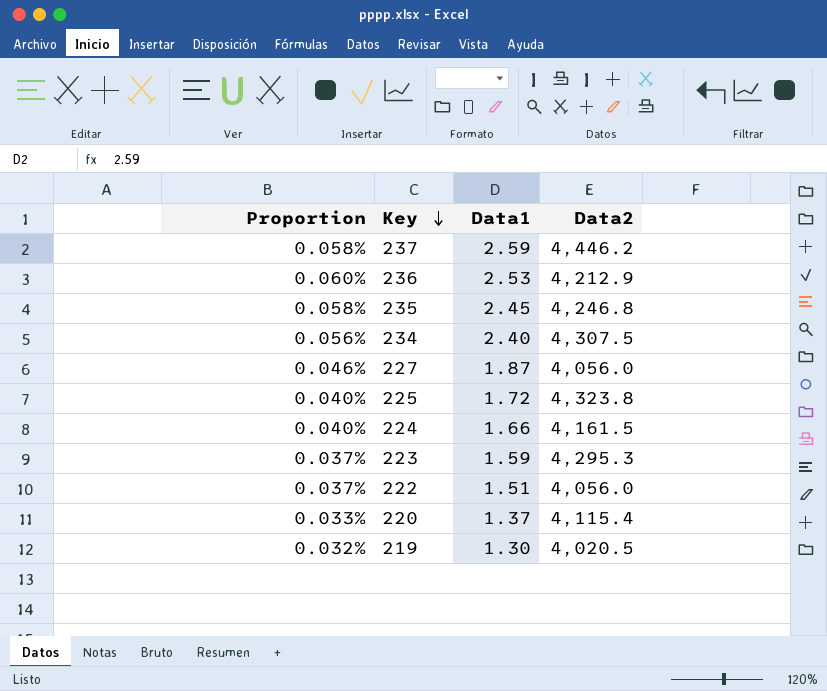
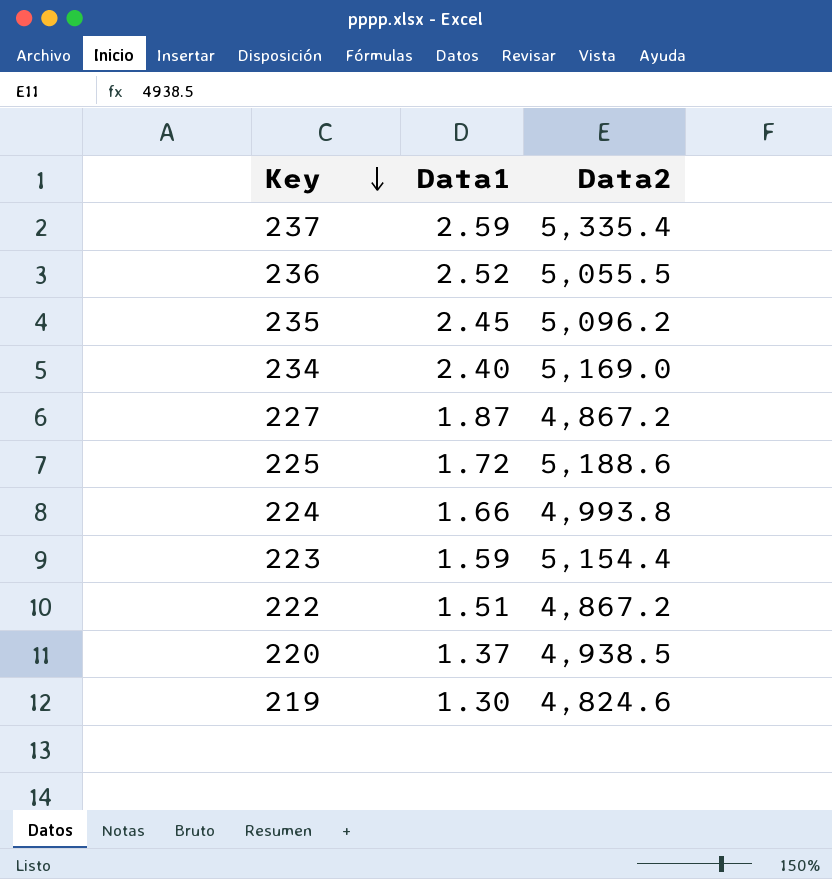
column Proportion | formula: [Data1] / [Data2] -> none
237 | Data2: 4,446.2 -> 5,335.4
236 | Data1: 2.53 -> 2.52
236 | Data2: 4,212.9 -> 5,055.5
235 | Data2: 4,246.8 -> 5,096.2
234 | Data2: 4,307.5 -> 5,169.0
227 | Data2: 4,056.0 -> 4,867.2
225 | Data2: 4,323.8 -> 5,188.6
224 | Data2: 4,161.5 -> 4,993.8
223 | Data2: 4,295.3 -> 5,154.4
222 | Data2: 4,056.0 -> 4,867.2
220 | Data2: 4,115.4 -> 4,938.5
219 | Data2: 4,020.5 -> 4,824.6

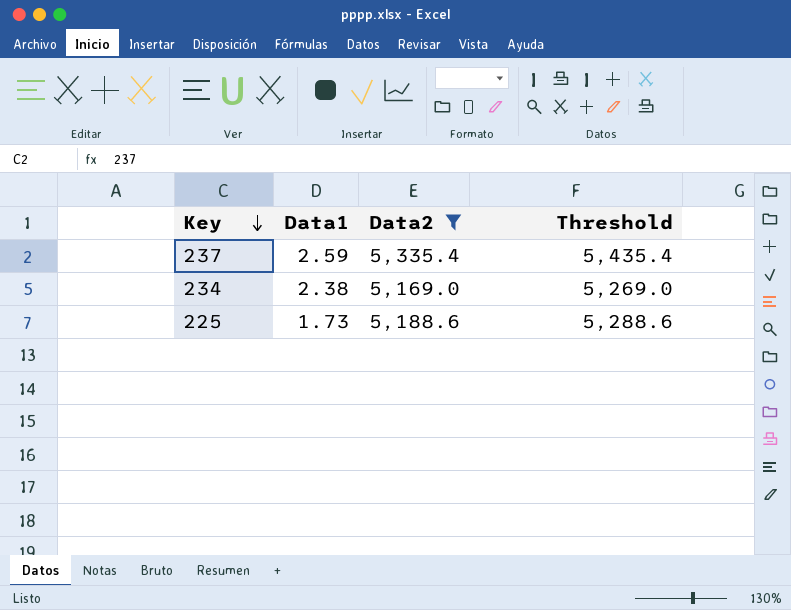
filter: none -> Data2 >= 5,169.0
column Threshold | formula: none -> [Data2] + 100
234 | Data1: 2.40 -> 2.38
225 | Data1: 1.72 -> 1.73

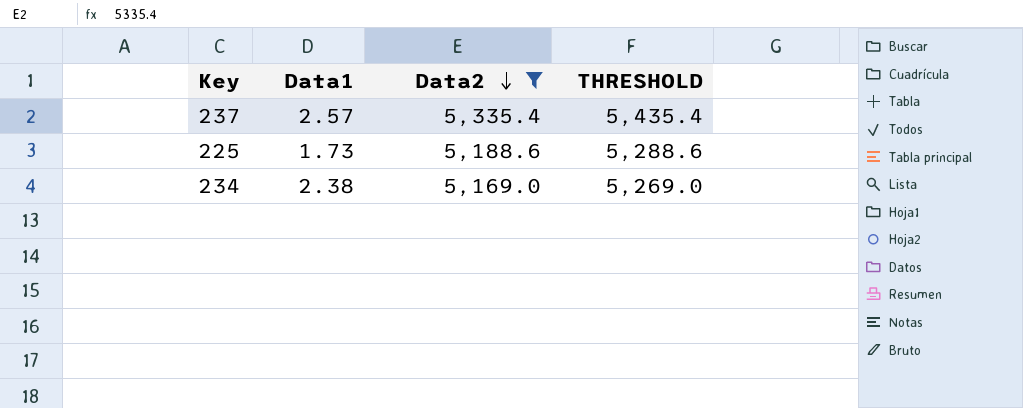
row order: Key descending -> Data2 descending
column name: Threshold -> THRESHOLD
237 | Data1: 2.59 -> 2.57

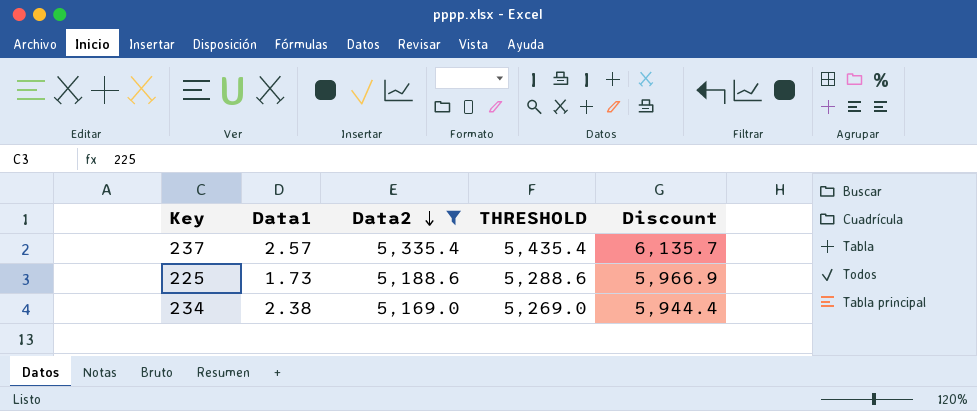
column Discount | formula: none -> [Data2] * 1.15

